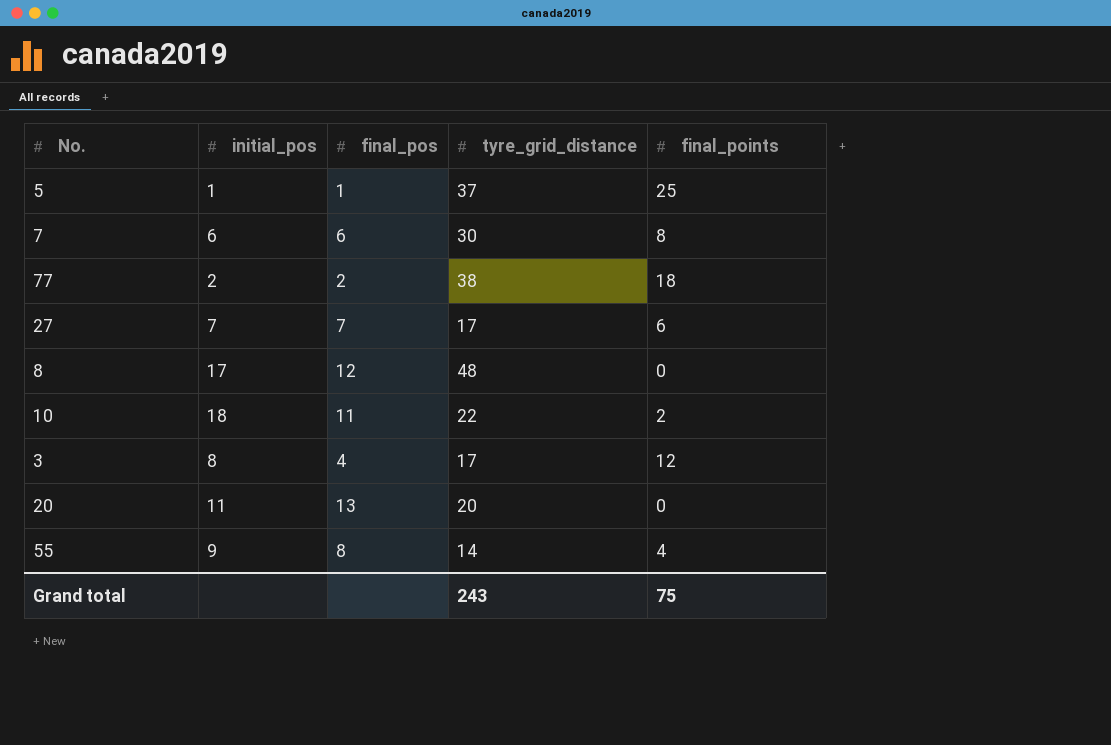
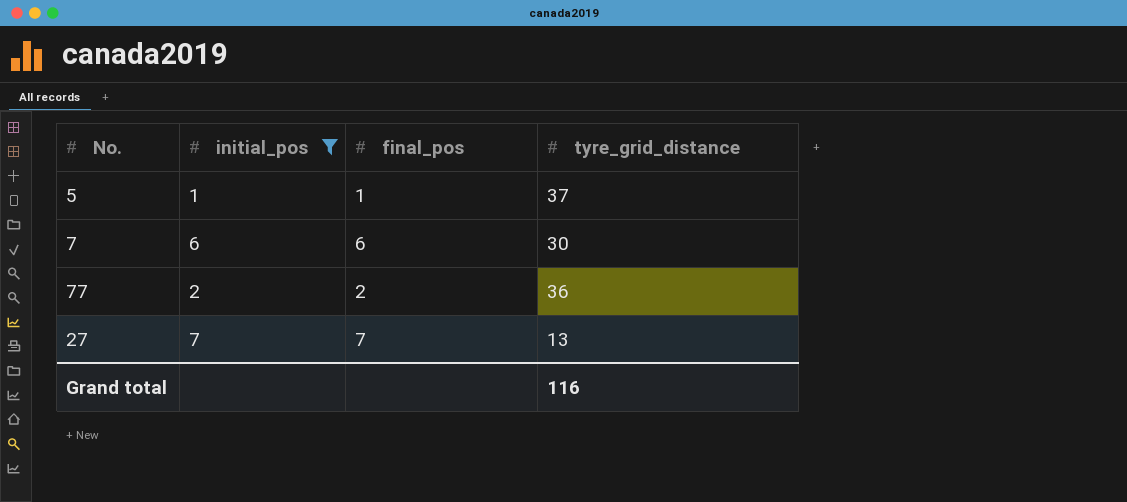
filter: none -> initial_pos <= 7
column final_points | position: 5 -> none
77 | tyre_grid_distance: 38 -> 36
27 | tyre_grid_distance: 17 -> 13
Grand total | tyre_grid_distance: 243 -> 116

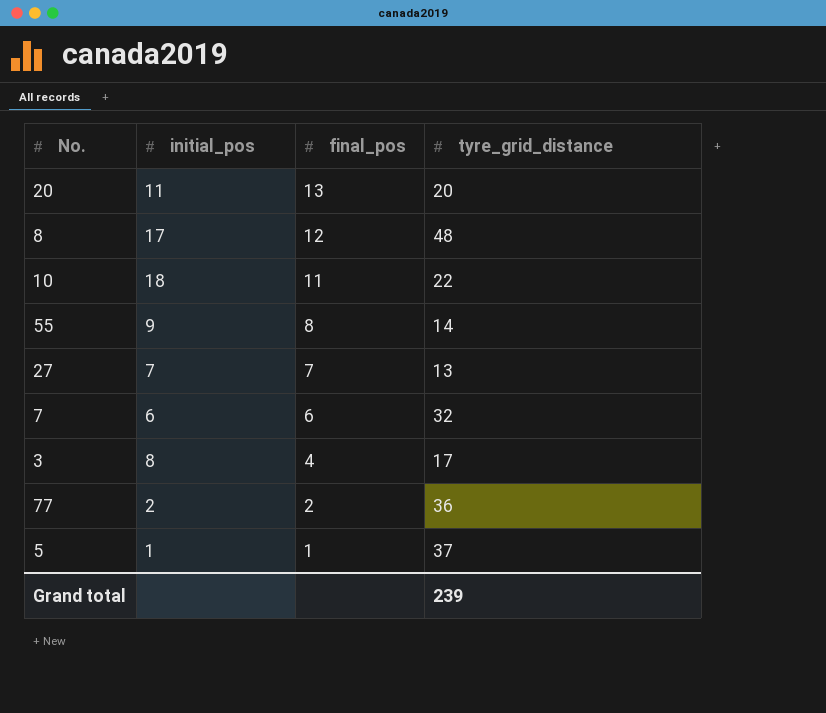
filter: initial_pos <= 7 -> none
row order: none -> final_pos descending
7 | tyre_grid_distance: 30 -> 32
Grand total | tyre_grid_distance: 116 -> 239

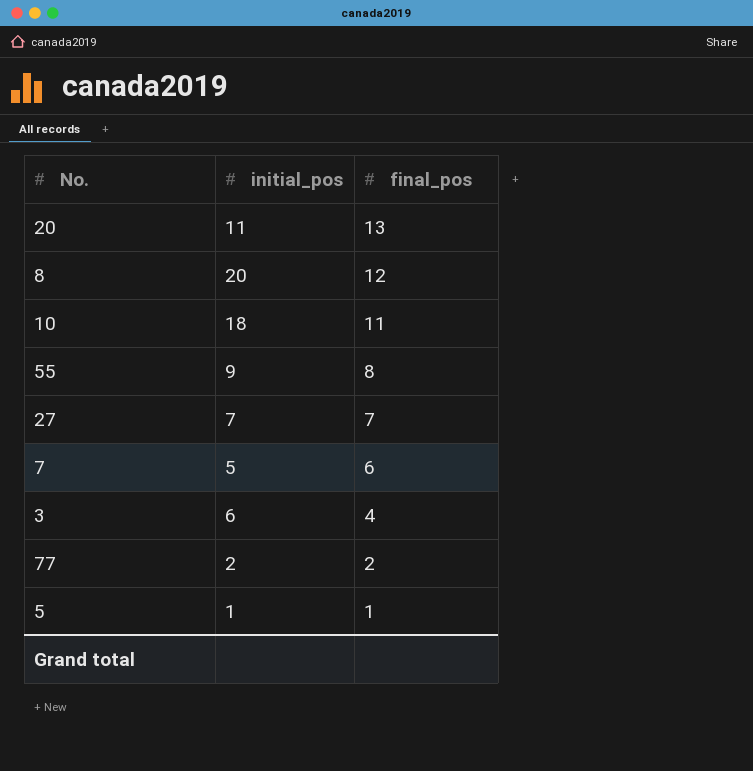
column tyre_grid_distance | position: 4 -> none
8 | initial_pos: 17 -> 20
7 | initial_pos: 6 -> 5
3 | initial_pos: 8 -> 6

